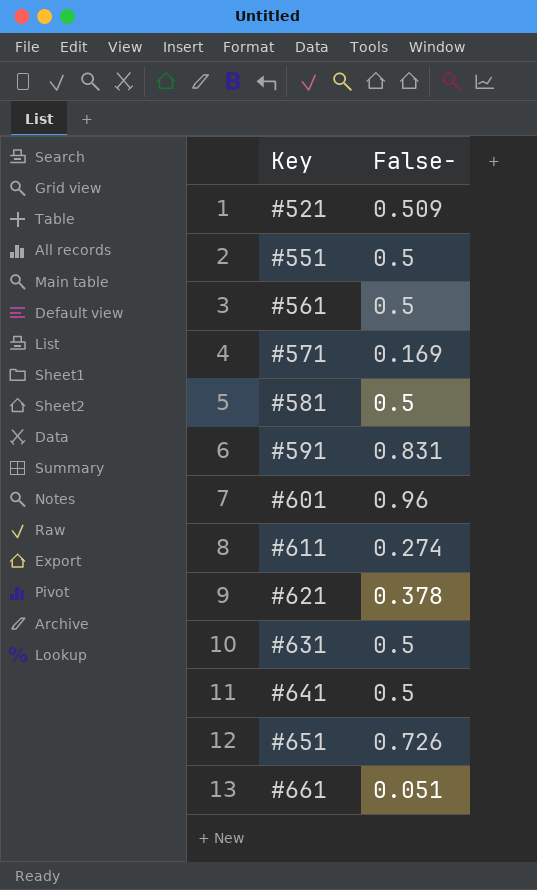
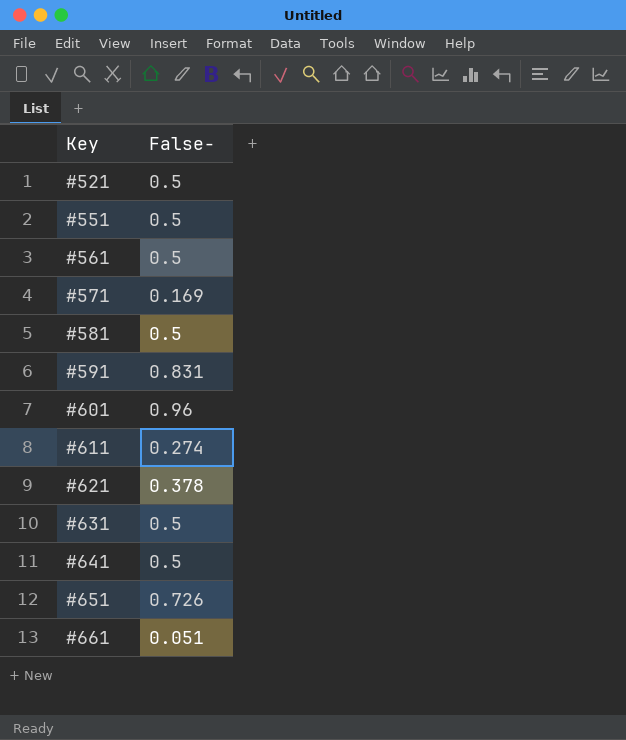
#521 | False-: 0.509 -> 0.5

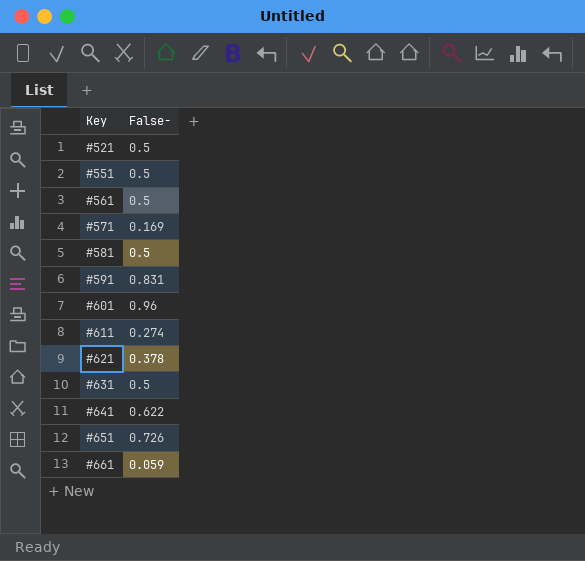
#641 | False-: 0.5 -> 0.622
#661 | False-: 0.051 -> 0.059

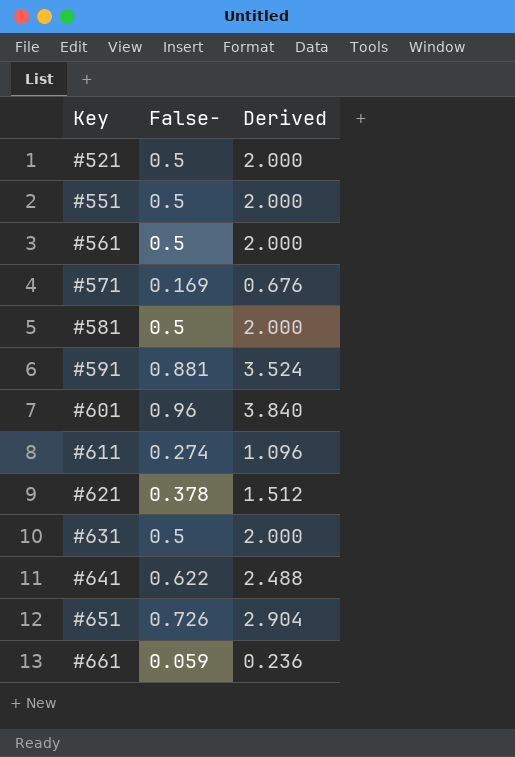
column Derived | formula: none -> [False-] * 4
#591 | False-: 0.831 -> 0.881

